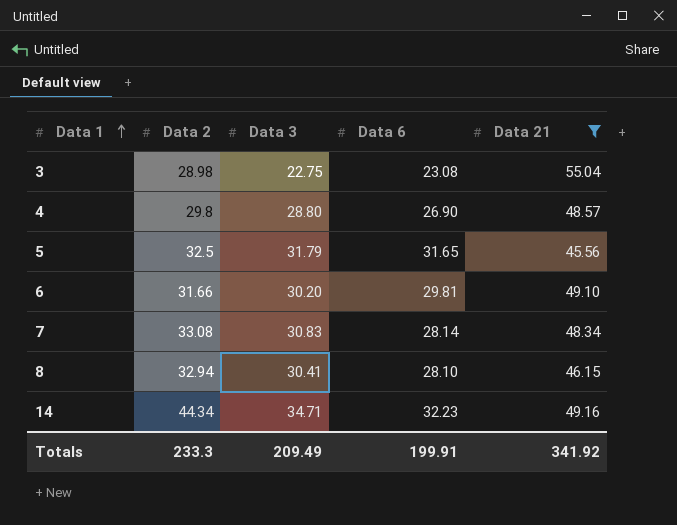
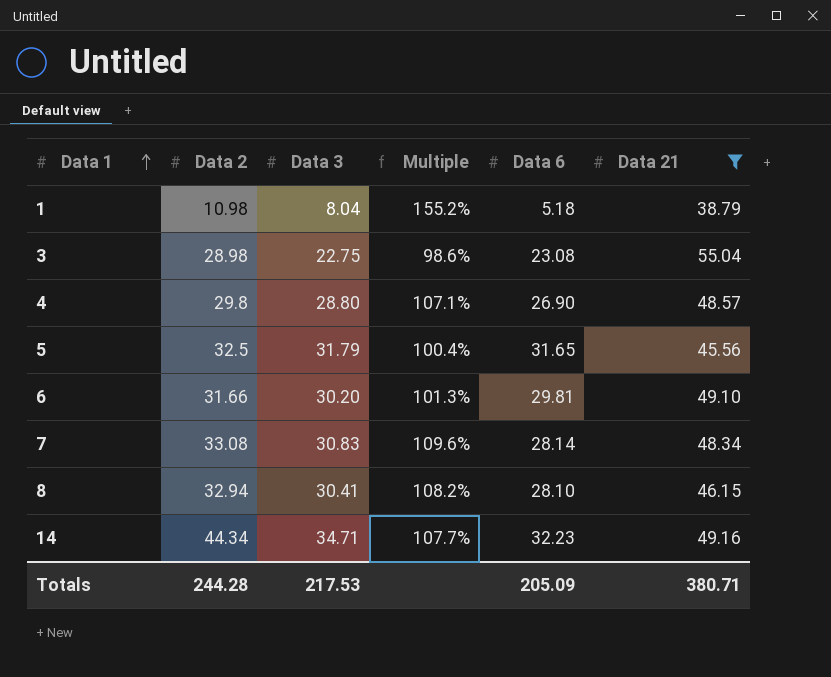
column Multiple | formula: none -> [Data 3] / [Data 6]
row 1: none -> 10.98 | 8.04 | 155.2% | 5.18 | 38.79
Totals | Data 2: 233.3 -> 244.28
Totals | Data 3: 209.49 -> 217.53
Totals | Data 6: 199.91 -> 205.09
Totals | Data 21: 341.92 -> 380.71

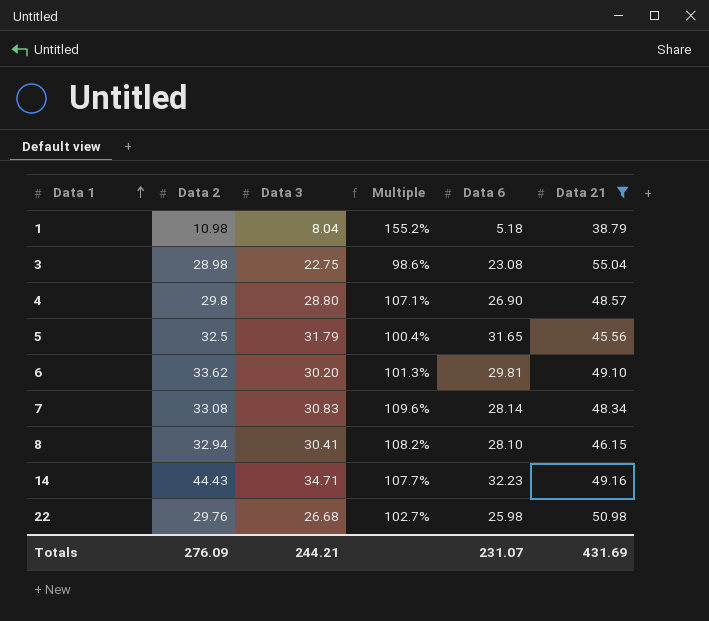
6 | Data 2: 31.66 -> 33.62
14 | Data 2: 44.34 -> 44.43
row 22: none -> 29.76 | 26.68 | 102.7% | 25.98 | 50.98
Totals | Data 2: 244.28 -> 276.09
Totals | Data 3: 217.53 -> 244.21
Totals | Data 6: 205.09 -> 231.07
Totals | Data 21: 380.71 -> 431.69

